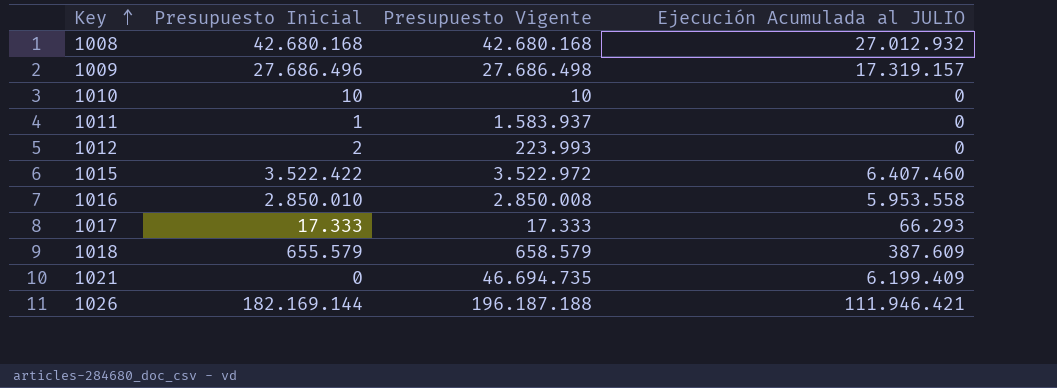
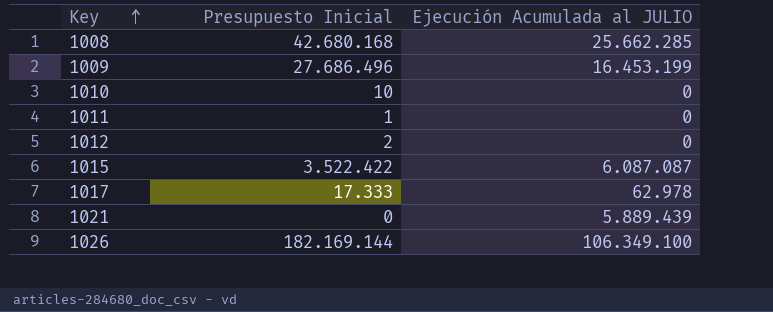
column Presupuesto Vigente | position: 3 -> none
row 1016: 2.850.010 | 2.850.008 | 5.953.558 -> none
row 1018: 655.579 | 658.579 | 387.609 -> none
1008 | Ejecución Acumulada al JULIO: 27.012.932 -> 25.662.285
1009 | Ejecución Acumulada al JULIO: 17.319.157 -> 16.453.199
1015 | Ejecución Acumulada al JULIO: 6.407.460 -> 6.087.087
1017 | Ejecución Acumulada al JULIO: 66.293 -> 62.978
1021 | Ejecución Acumulada al JULIO: 6.199.409 -> 5.889.439
1026 | Ejecución Acumulada al JULIO: 111.946.421 -> 106.349.100

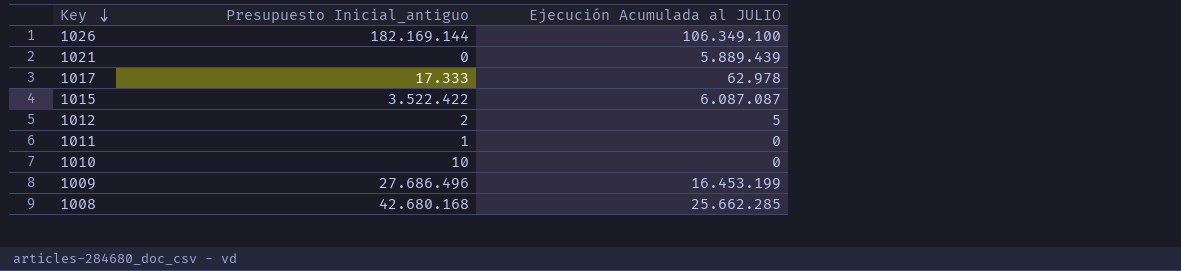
row order: Key ascending -> Key descending
column name: Presupuesto Inicial -> Presupuesto Inicial_antiguo
1012 | Ejecución Acumulada al JULIO: 0 -> 5

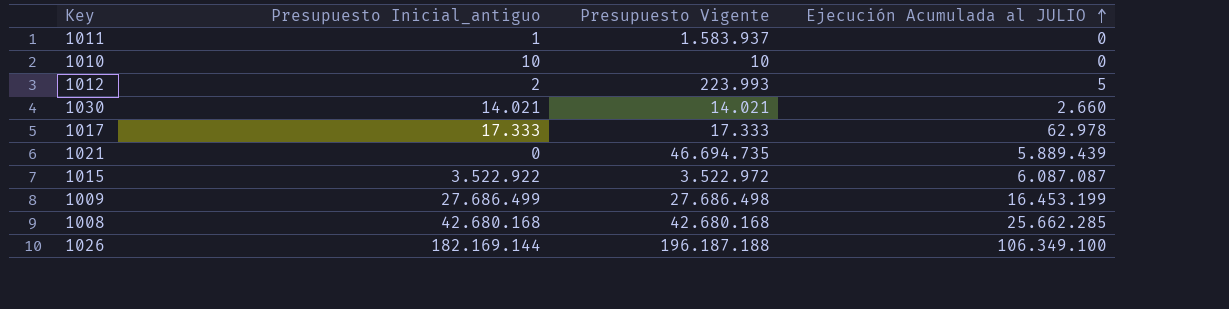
row order: Key descending -> Ejecución Acumulada al JULIO ascending
column Presupuesto Vigente | position: none -> 3
row 1030: none -> 14.021 | 14.021 | 2.660
1015 | Presupuesto Inicial_antiguo: 3.522.422 -> 3.522.922
1009 | Presupuesto Inicial_antiguo: 27.686.496 -> 27.686.499

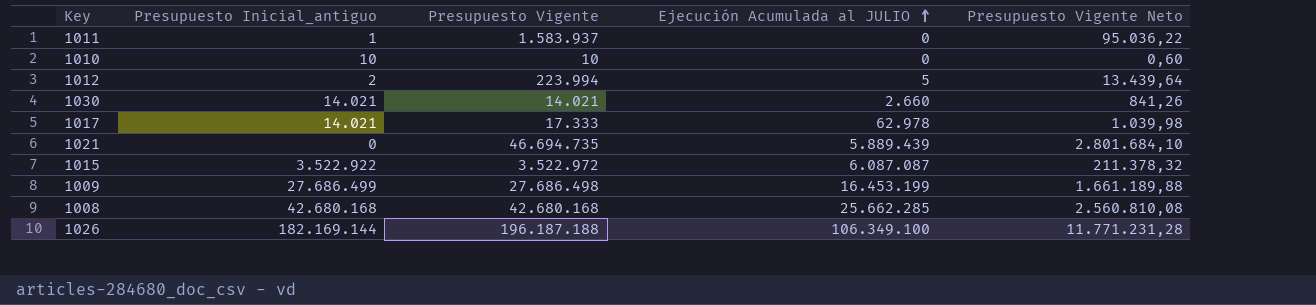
column Presupuesto Vigente Neto | formula: none -> [Presupuesto Vigente] * 0,06
1012 | Presupuesto Vigente: 223.993 -> 223.994
1017 | Presupuesto Inicial_antiguo: 17.333 -> 14.021

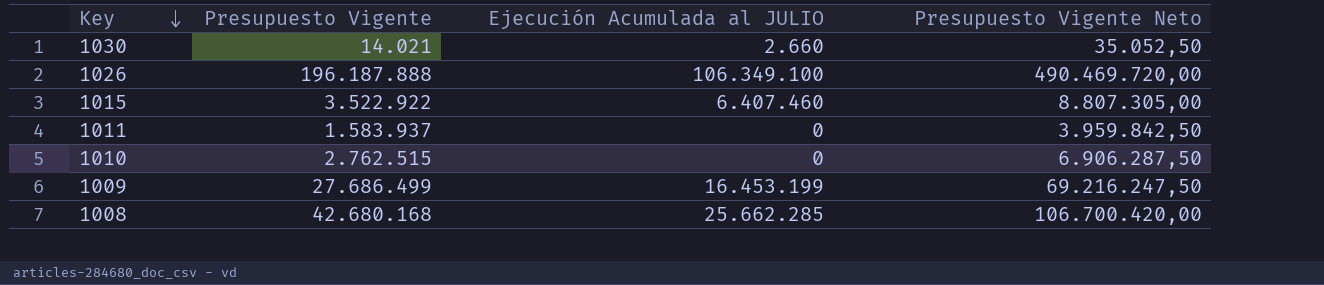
row order: Ejecución Acumulada al JULIO ascending -> Key descending
column Presupuesto Inicial_antiguo | position: 2 -> none
column Presupuesto Vigente Neto | formula: [Presupuesto Vigente] * 0,06 -> [Presupuesto Vigente] * 2,5
row 1012: 2 | 223.994 | 5 | 13.439,64 -> none
row 1017: 14.021 | 17.333 | 62.978 | 1.039,98 -> none
row 1021: 0 | 46.694.735 | 5.889.439 | 2.801.684,10 -> none
1026 | Presupuesto Vigente: 196.187.188 -> 196.187.888
1015 | Presupuesto Vigente: 3.522.972 -> 3.522.922
1015 | Ejecución Acumulada al JULIO: 6.087.087 -> 6.407.460
1010 | Presupuesto Vigente: 10 -> 2.762.515
1009 | Presupuesto Vigente: 27.686.498 -> 27.686.499

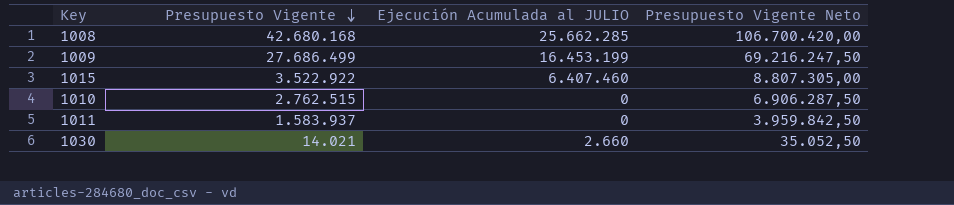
row order: Key descending -> Presupuesto Vigente descending
row 1026: 196.187.888 | 106.349.100 | 490.469.720,00 -> none

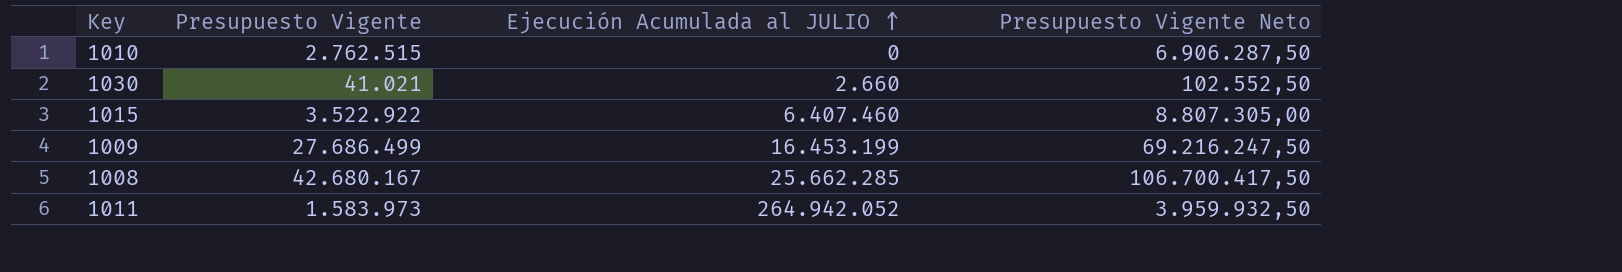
row order: Presupuesto Vigente descending -> Ejecución Acumulada al JULIO ascending
1030 | Presupuesto Vigente: 14.021 -> 41.021
1030 | Presupuesto Vigente Neto: 35.052,50 -> 102.552,50
1008 | Presupuesto Vigente: 42.680.168 -> 42.680.167
1008 | Presupuesto Vigente Neto: 106.700.420,00 -> 106.700.417,50
1011 | Presupuesto Vigente: 1.583.937 -> 1.583.973
1011 | Ejecución Acumulada al JULIO: 0 -> 264.942.052
1011 | Presupuesto Vigente Neto: 3.959.842,50 -> 3.959.932,50

